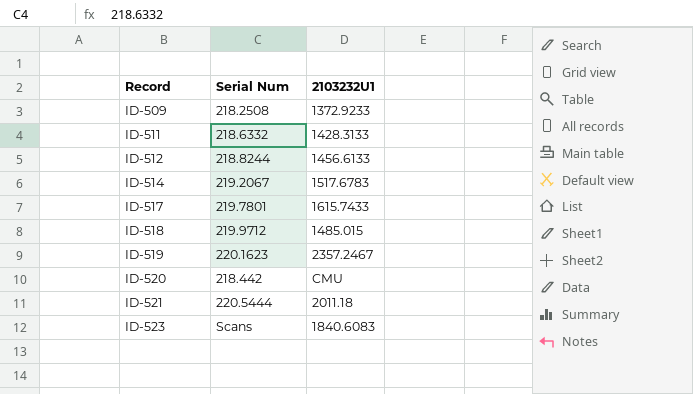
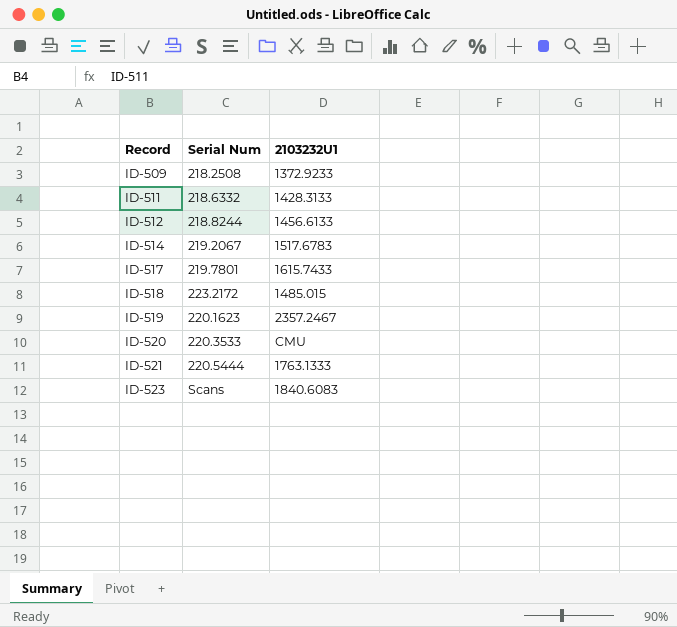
ID-518 | Serial Num: 219.9712 -> 223.2172
ID-520 | Serial Num: 218.442 -> 220.3533
ID-521 | 2103232U1: 2011.18 -> 1763.1333

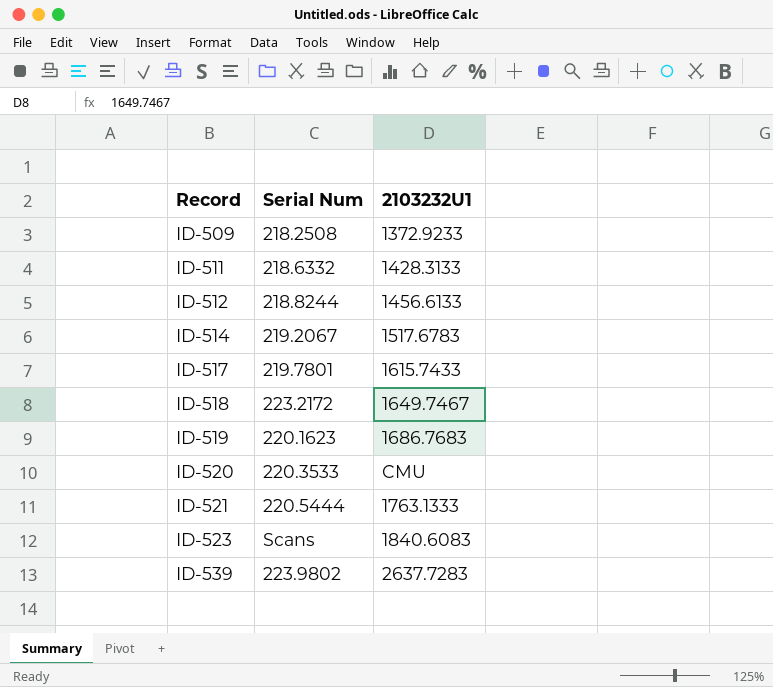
ID-518 | 2103232U1: 1485.015 -> 1649.7467
ID-519 | 2103232U1: 2357.2467 -> 1686.7683
row ID-539: none -> 223.9802 | 2637.7283

